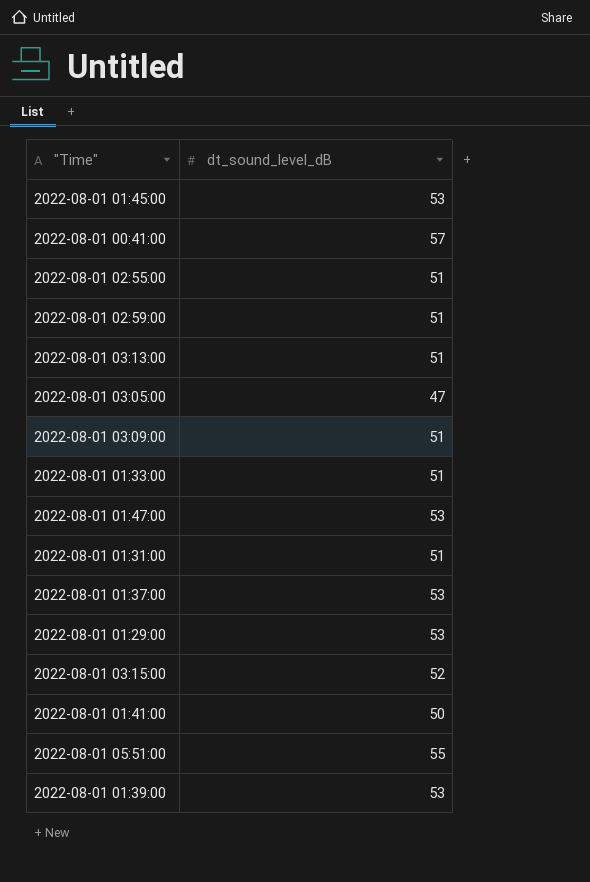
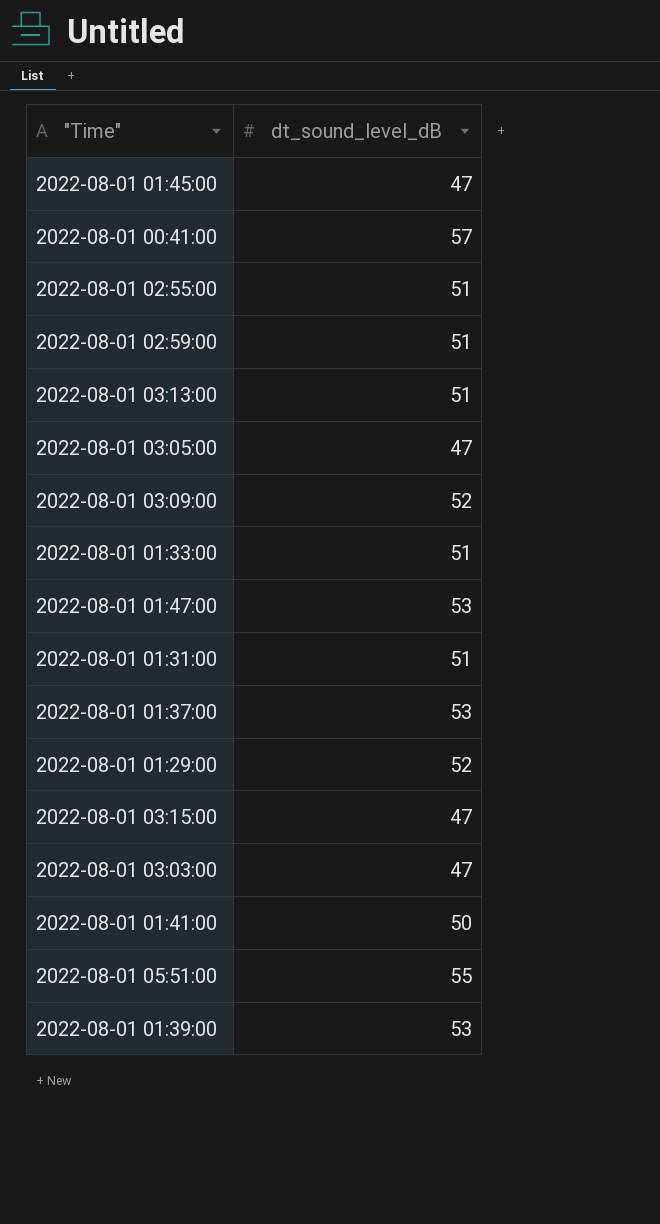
2022-08-01 01:45:00 | dt_sound_level_dB: 53 -> 47
2022-08-01 03:09:00 | dt_sound_level_dB: 51 -> 52
2022-08-01 01:29:00 | dt_sound_level_dB: 53 -> 52
2022-08-01 03:15:00 | dt_sound_level_dB: 52 -> 47
row 2022-08-01 03:03:00: none -> 47

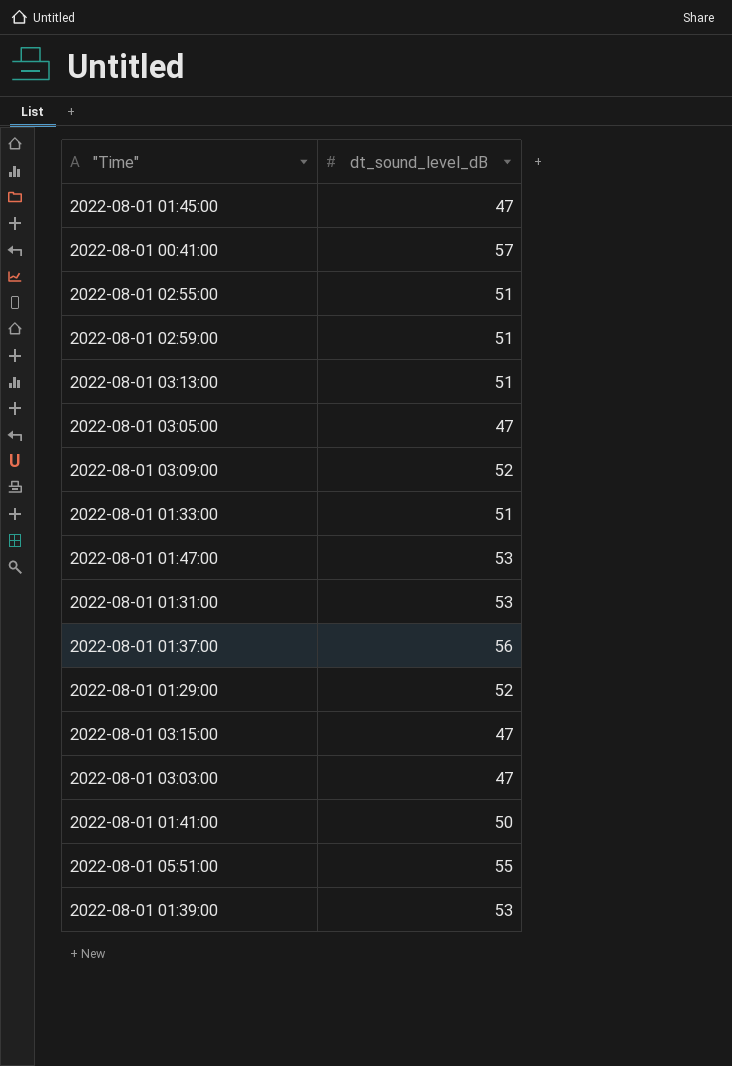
2022-08-01 01:31:00 | dt_sound_level_dB: 51 -> 53
2022-08-01 01:37:00 | dt_sound_level_dB: 53 -> 56

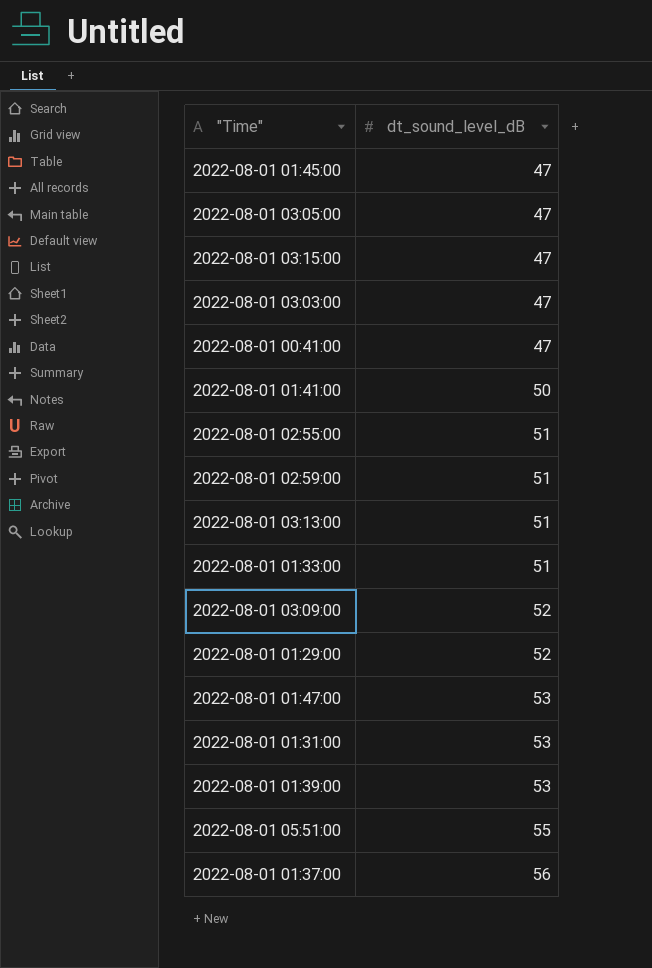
row order: none -> dt_sound_level_dB ascending
2022-08-01 00:41:00 | dt_sound_level_dB: 57 -> 47

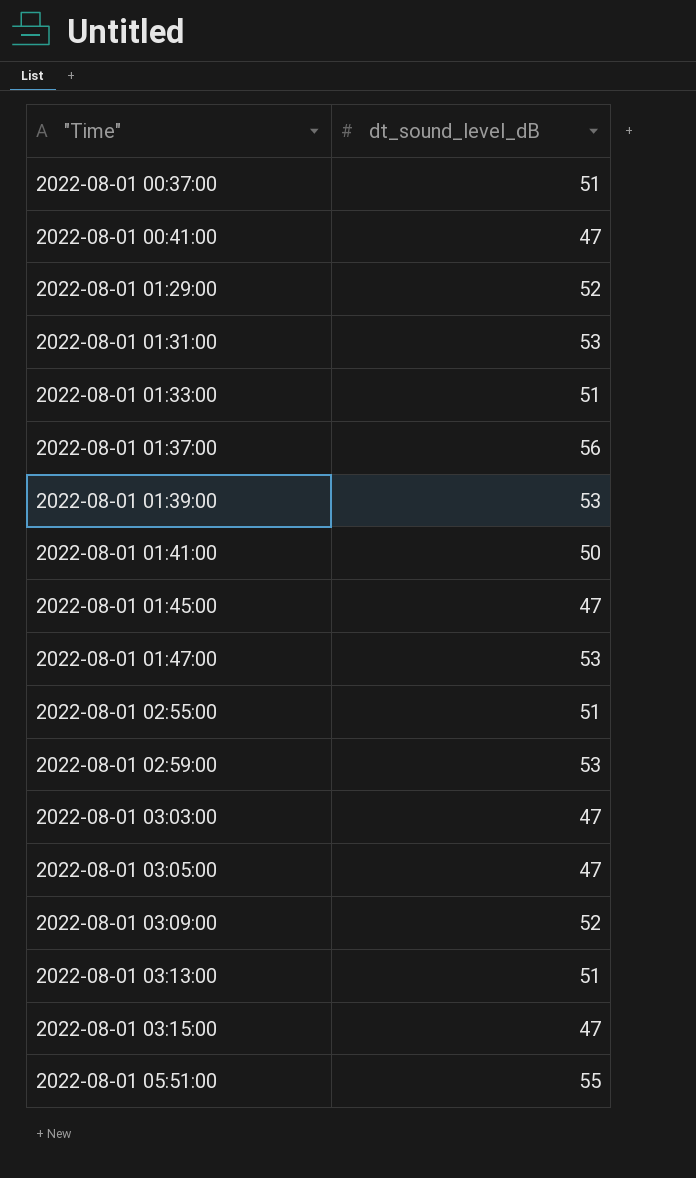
row order: dt_sound_level_dB ascending -> "Time" ascending
row 2022-08-01 00:37:00: none -> 51
2022-08-01 02:59:00 | dt_sound_level_dB: 51 -> 53

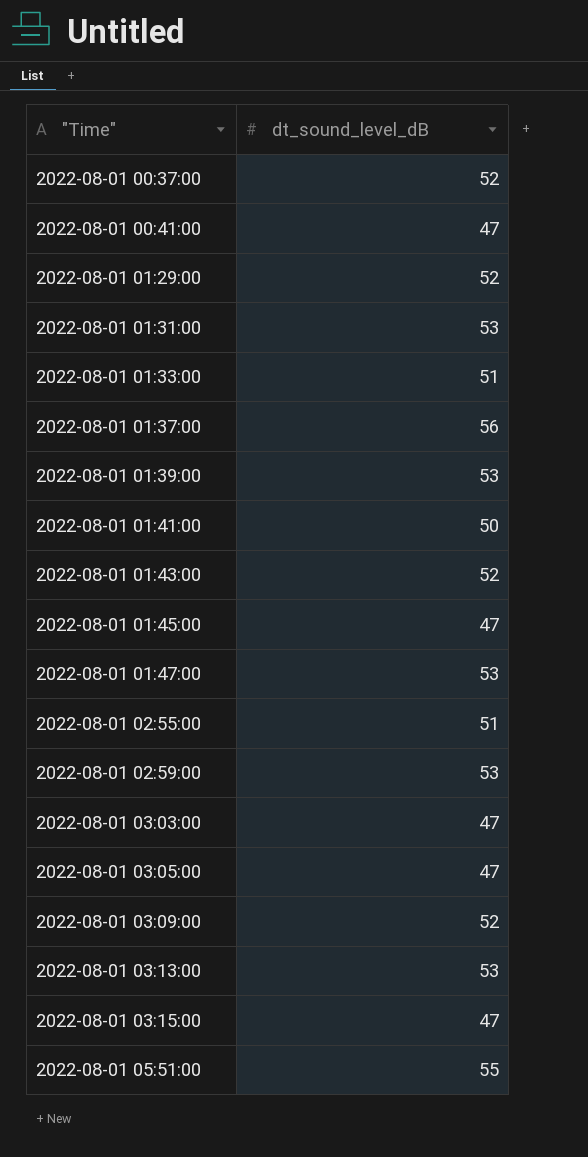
2022-08-01 00:37:00 | dt_sound_level_dB: 51 -> 52
row 2022-08-01 01:43:00: none -> 52
2022-08-01 03:13:00 | dt_sound_level_dB: 51 -> 53

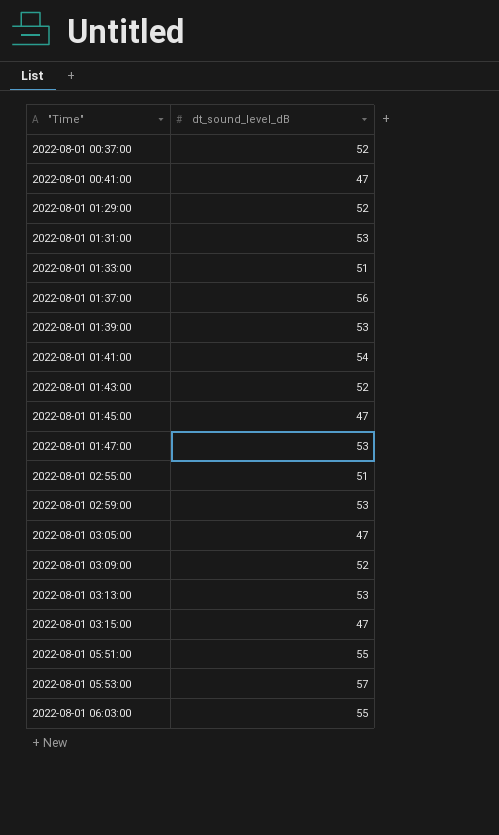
row 2022-08-01 03:03:00: 47 -> none
2022-08-01 01:41:00 | dt_sound_level_dB: 50 -> 54
row 2022-08-01 05:53:00: none -> 57
row 2022-08-01 06:03:00: none -> 55

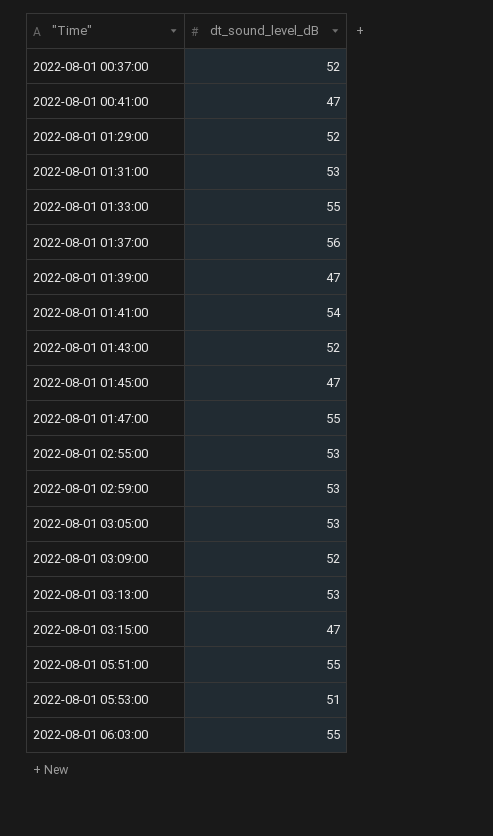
2022-08-01 01:33:00 | dt_sound_level_dB: 51 -> 55
2022-08-01 01:39:00 | dt_sound_level_dB: 53 -> 47
2022-08-01 01:47:00 | dt_sound_level_dB: 53 -> 55
2022-08-01 02:55:00 | dt_sound_level_dB: 51 -> 53
2022-08-01 03:05:00 | dt_sound_level_dB: 47 -> 53
2022-08-01 05:53:00 | dt_sound_level_dB: 57 -> 51

